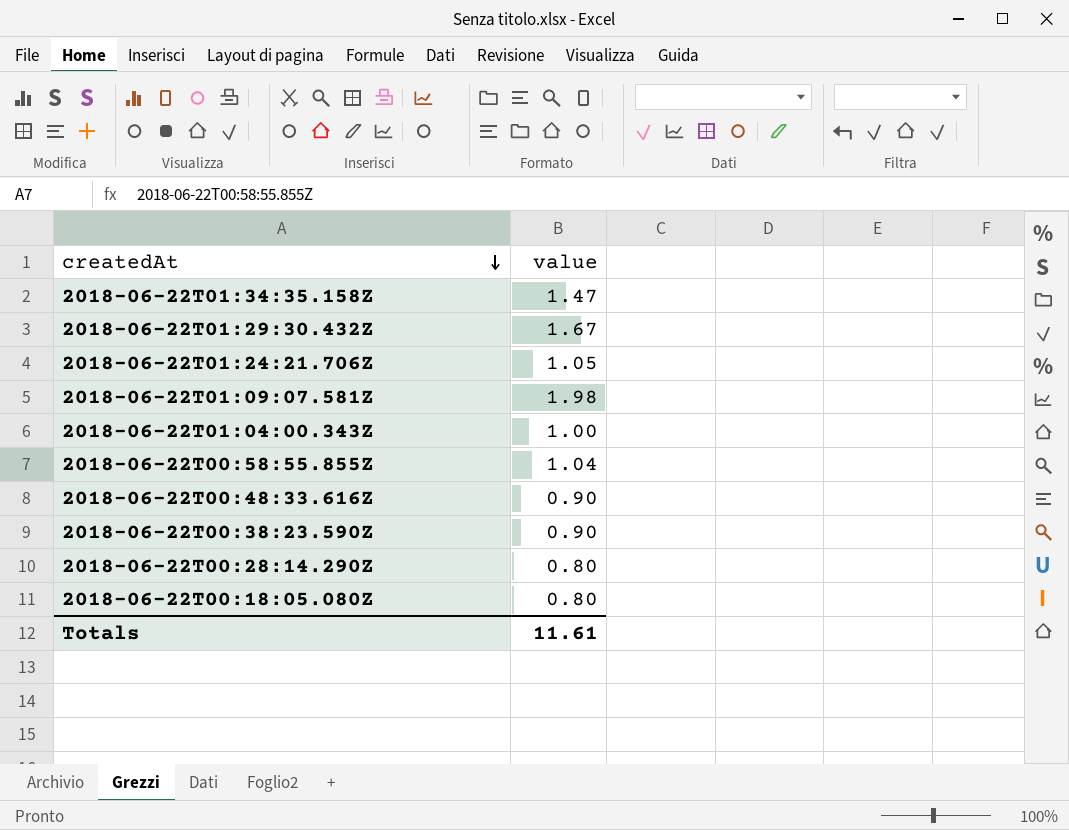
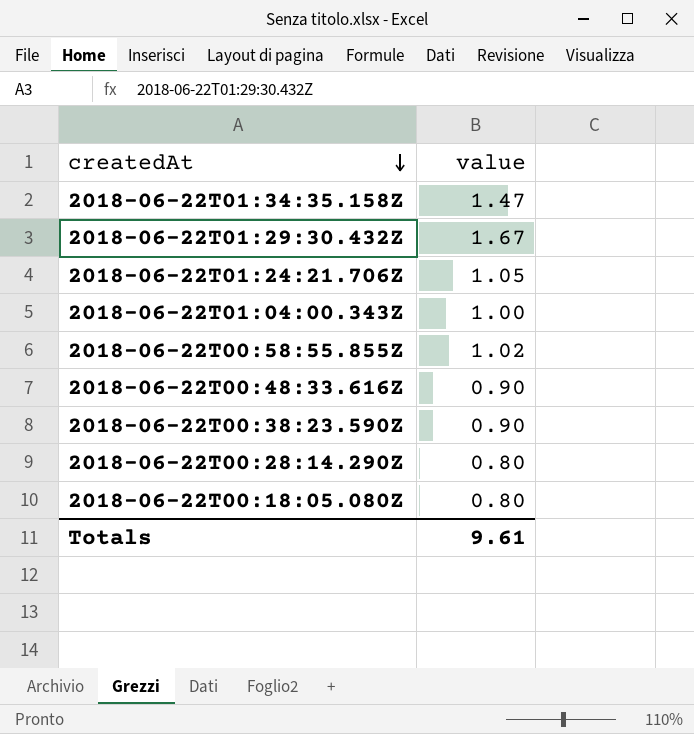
row 2018-06-22T01:09:07.581Z: 1.98 -> none
2018-06-22T00:58:55.855Z | value: 1.04 -> 1.02
Totals | value: 11.61 -> 9.61

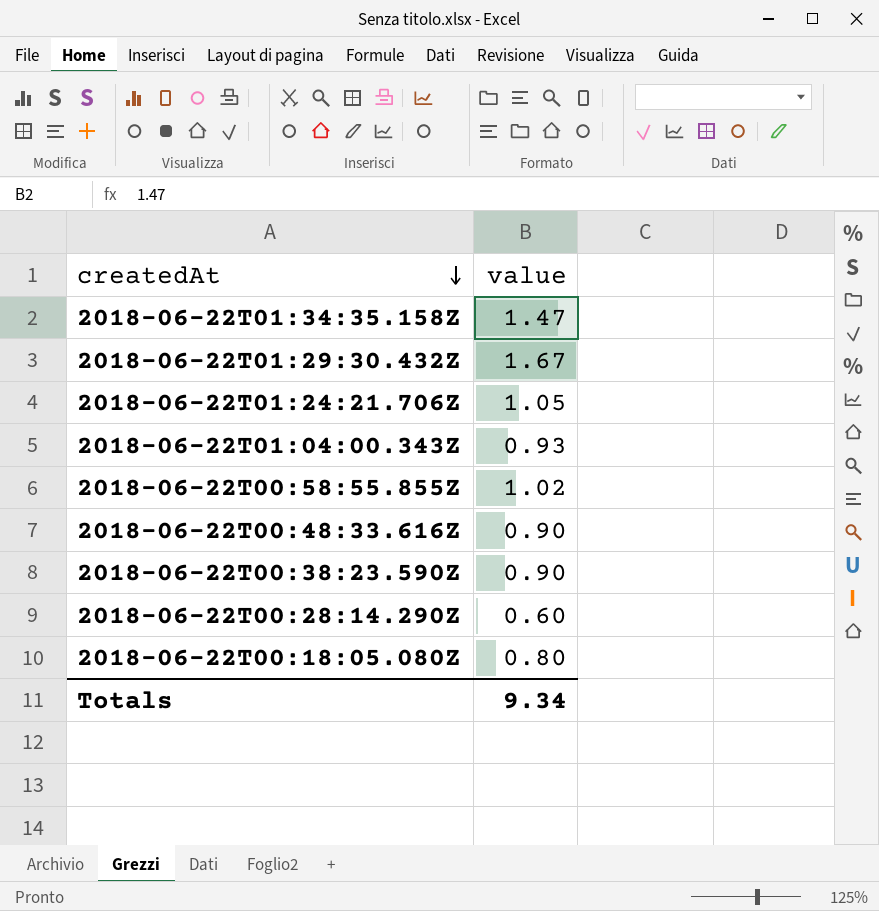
2018-06-22T01:04:00.343Z | value: 1.00 -> 0.93
2018-06-22T00:28:14.290Z | value: 0.80 -> 0.60
Totals | value: 9.61 -> 9.34

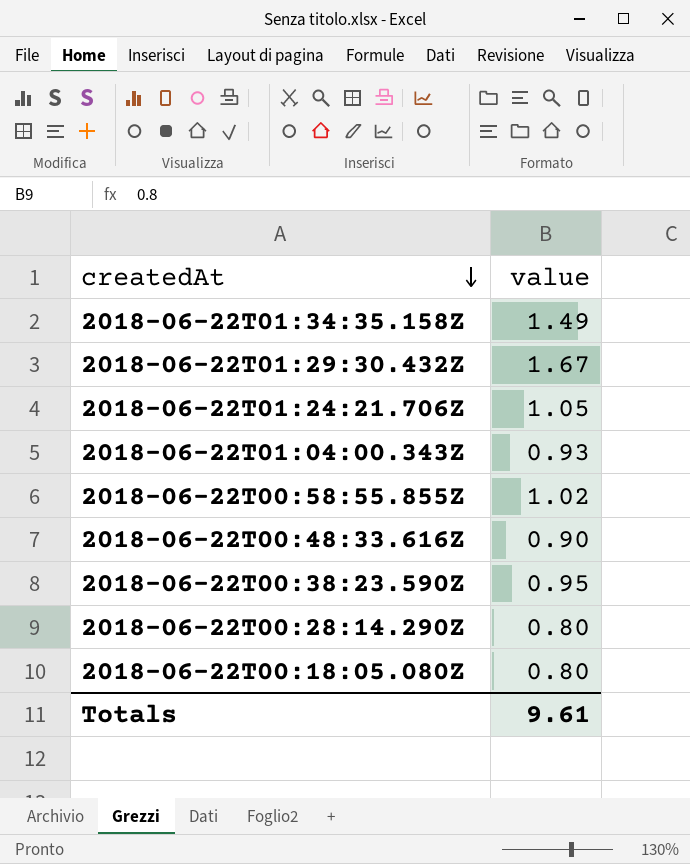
2018-06-22T01:34:35.158Z | value: 1.47 -> 1.49
2018-06-22T00:38:23.590Z | value: 0.90 -> 0.95
2018-06-22T00:28:14.290Z | value: 0.60 -> 0.80
Totals | value: 9.34 -> 9.61

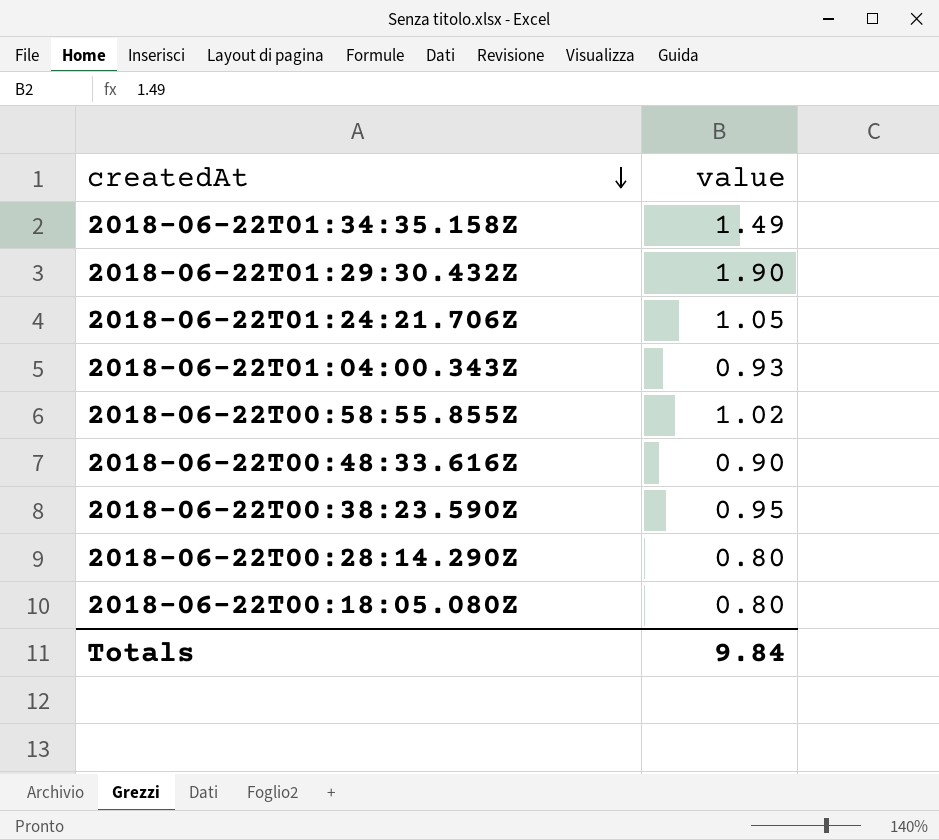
2018-06-22T01:29:30.432Z | value: 1.67 -> 1.90
Totals | value: 9.61 -> 9.84

